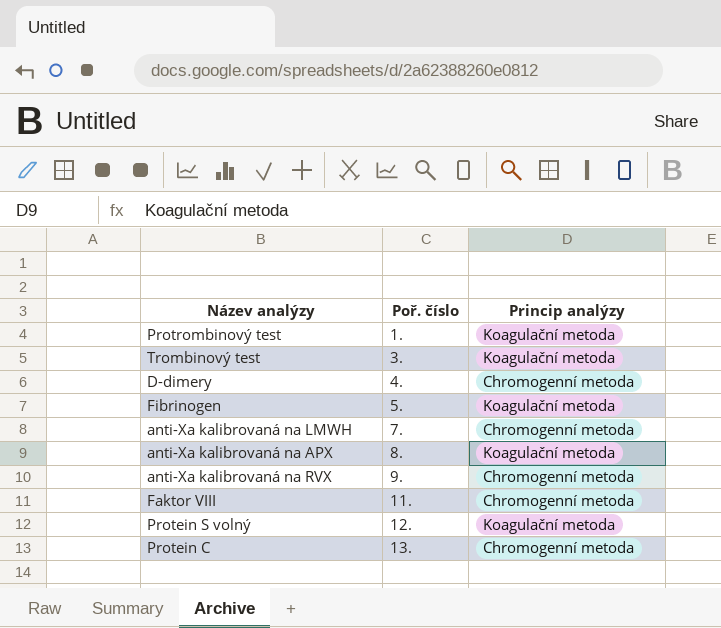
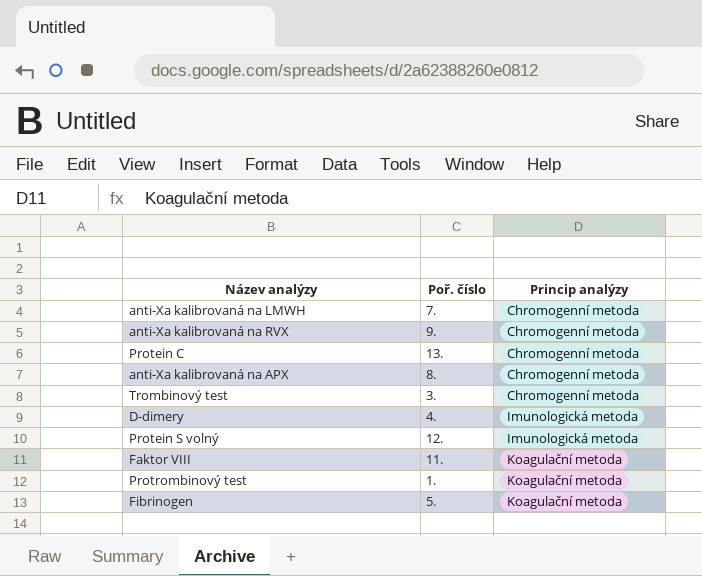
row order: Poř. číslo ascending -> Princip analýzy ascending
anti-Xa kalibrovaná na APX | Princip analýzy: Koagulační metoda -> Chromogenní metoda
Trombinový test | Princip analýzy: Koagulační metoda -> Chromogenní metoda
D-dimery | Princip analýzy: Chromogenní metoda -> Imunologická metoda
Protein S volný | Princip analýzy: Koagulační metoda -> Imunologická metoda
Faktor VIII | Princip analýzy: Chromogenní metoda -> Koagulační metoda

